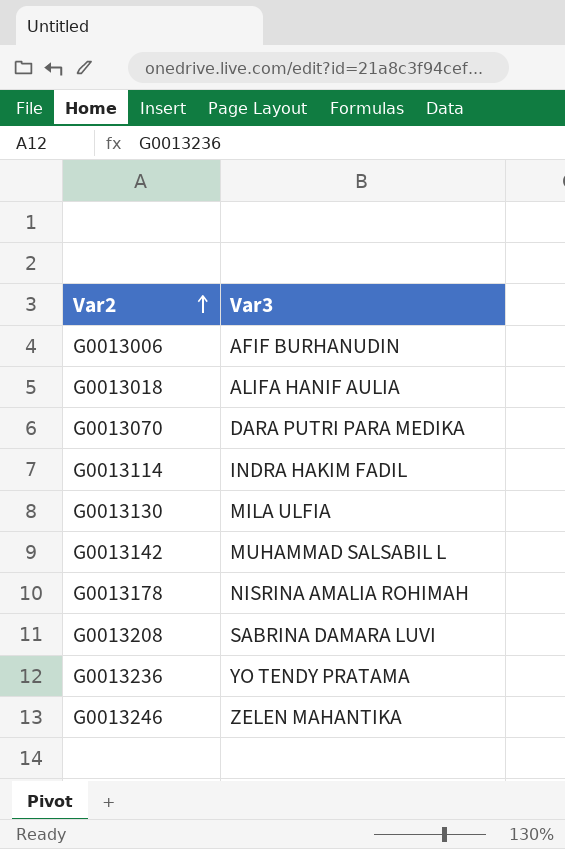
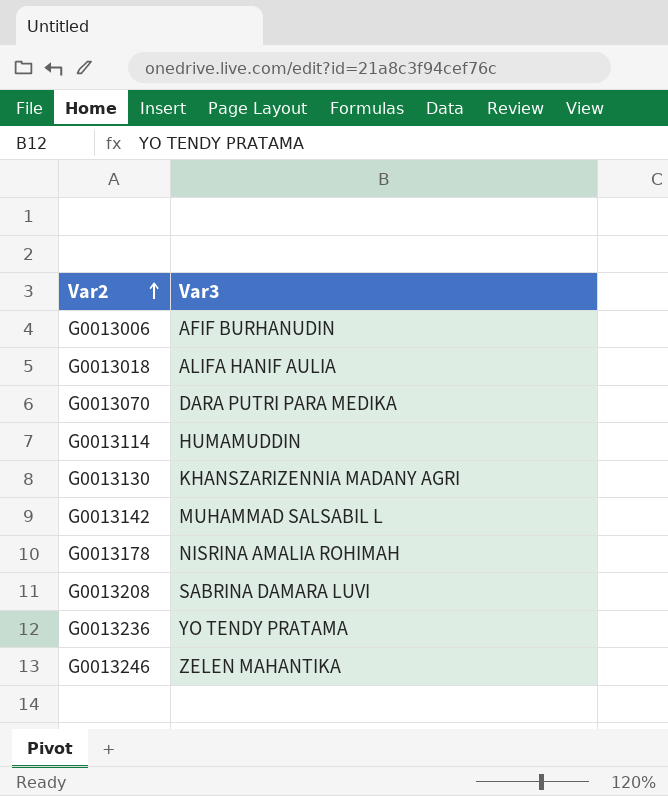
G0013114 | Var3: INDRA HAKIM FADIL -> HUMAMUDDIN
G0013130 | Var3: MILA ULFIA -> KHANSZARIZENNIA MADANY AGRI

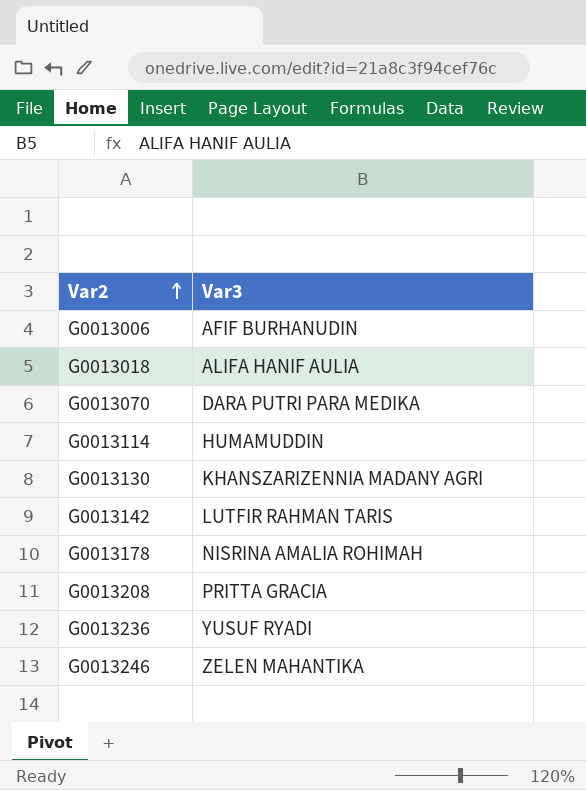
G0013142 | Var3: MUHAMMAD SALSABIL L -> LUTFIR RAHMAN TARIS
G0013208 | Var3: SABRINA DAMARA LUVI -> PRITTA GRACIA
G0013236 | Var3: YO TENDY PRATAMA -> YUSUF RYADI

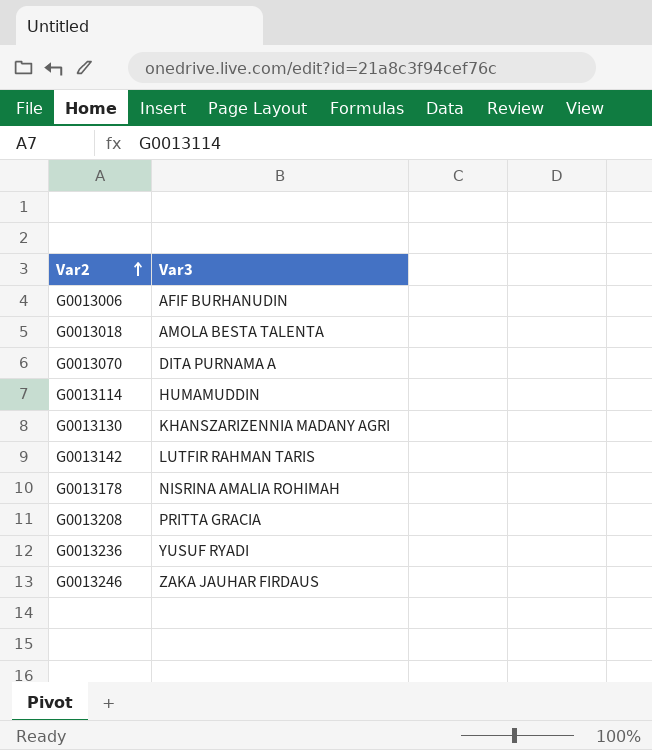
G0013018 | Var3: ALIFA HANIF AULIA -> AMOLA BESTA TALENTA
G0013070 | Var3: DARA PUTRI PARA MEDIKA -> DITA PURNAMA A
G0013246 | Var3: ZELEN MAHANTIKA -> ZAKA JAUHAR FIRDAUS

